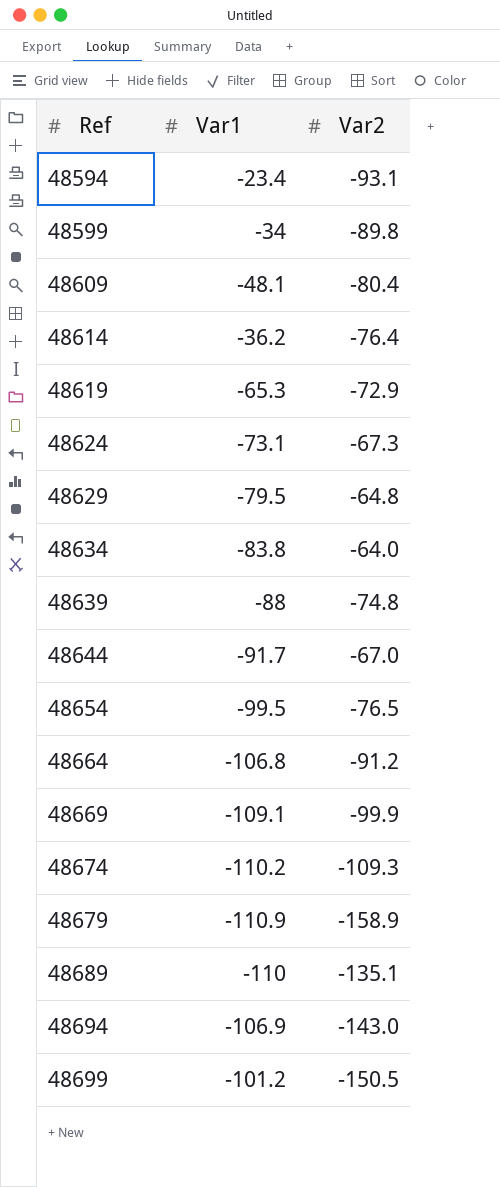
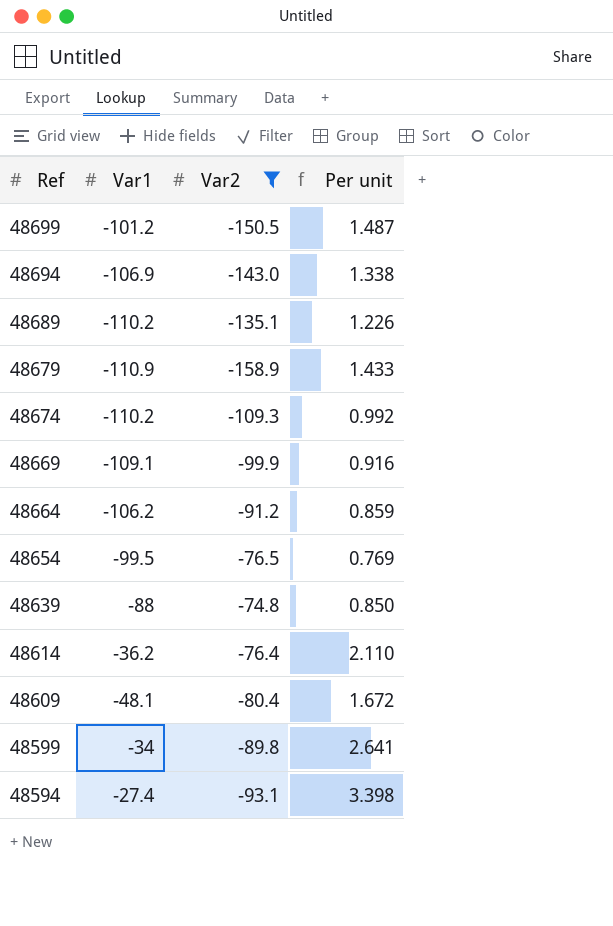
filter: none -> Var2 <= -74.8
row order: Ref ascending -> Ref descending
column Per unit | formula: none -> [Var2] / [Var1]
48689 | Var1: -110 -> -110.2
48664 | Var1: -106.8 -> -106.2
48594 | Var1: -23.4 -> -27.4

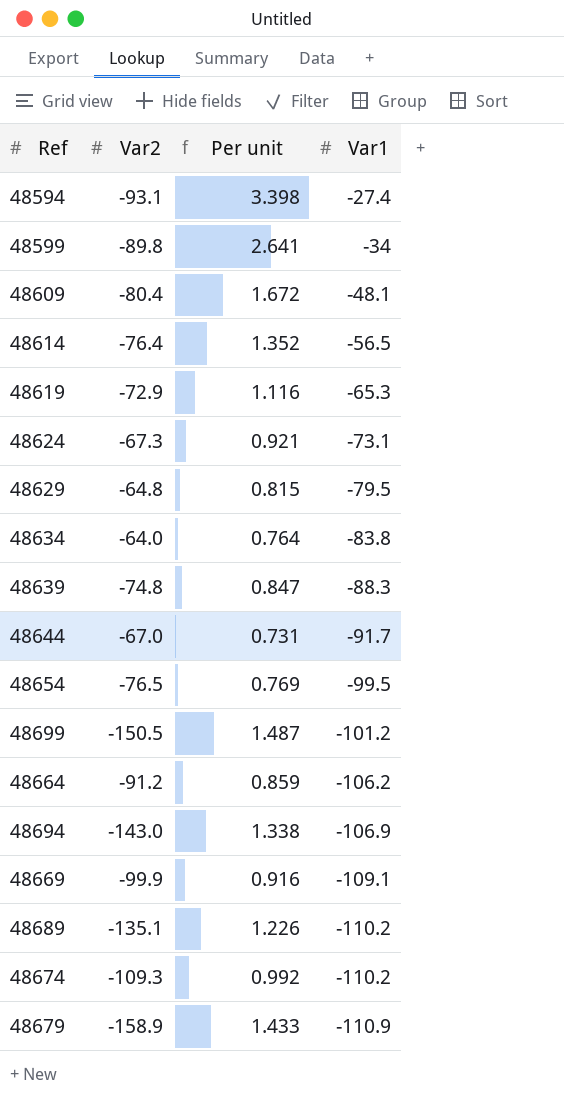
filter: Var2 <= -74.8 -> none
row order: Ref descending -> Var1 descending
column Var1 | position: 2 -> 4
48614 | Per unit: 2.110 -> 1.352
48614 | Var1: -36.2 -> -56.5
48639 | Per unit: 0.850 -> 0.847
48639 | Var1: -88 -> -88.3

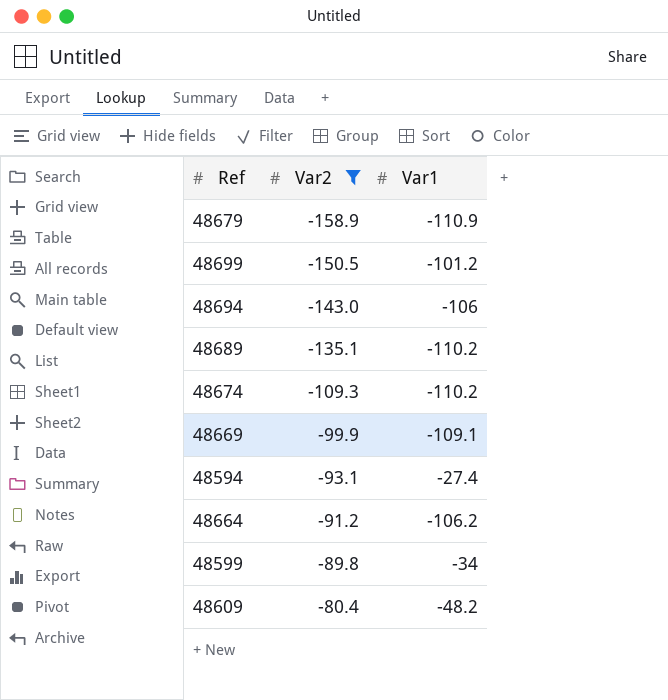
filter: none -> Var2 <= -80.4
row order: Var1 descending -> Var2 ascending
column Per unit | formula: [Var2] / [Var1] -> none
48694 | Var1: -106.9 -> -106
48609 | Var1: -48.1 -> -48.2

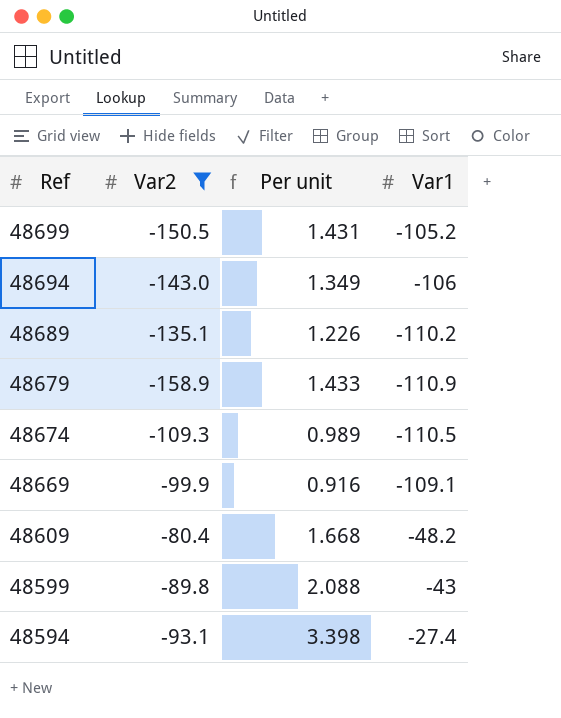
row order: Var2 ascending -> Ref descending
column Per unit | formula: none -> [Var2] / [Var1]
row 48664: -91.2 | -106.2 -> none
48699 | Var1: -101.2 -> -105.2
48674 | Var1: -110.2 -> -110.5
48599 | Var1: -34 -> -43

